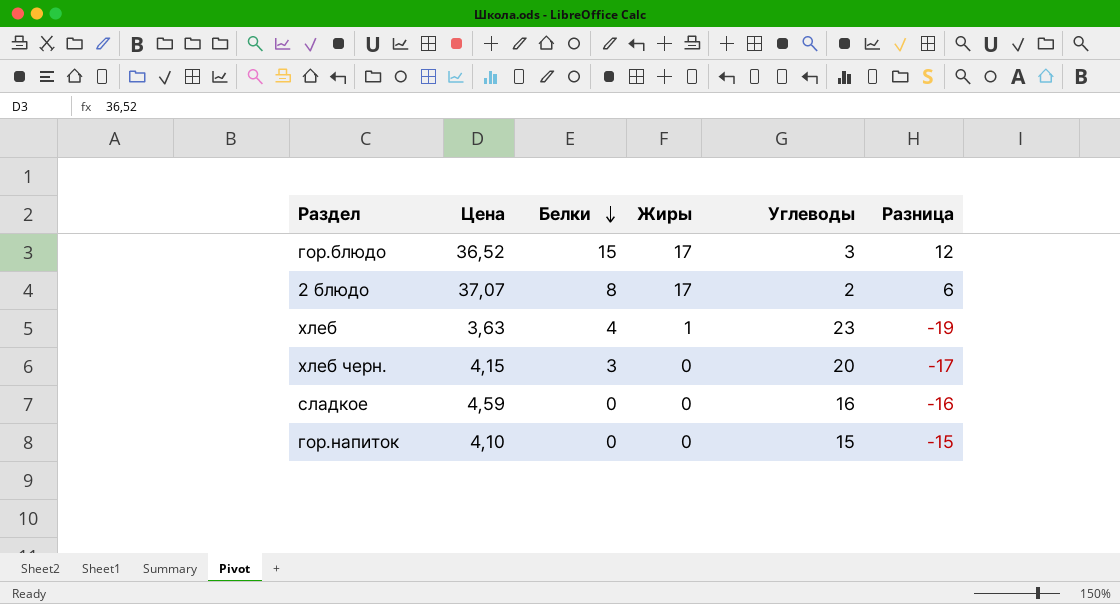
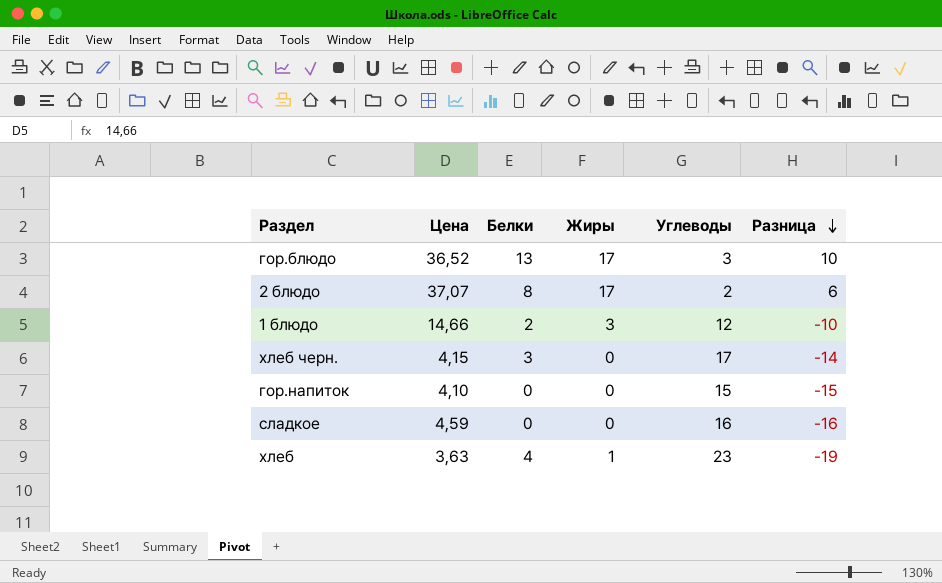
row order: Белки descending -> Разница descending
гор.блюдо | Белки: 15 -> 13
гор.блюдо | Разница: 12 -> 10
row 1 блюдо: none -> 14,66 | 2 | 3 | 12 | -10
хлеб черн. | Углеводы: 20 -> 17
хлеб черн. | Разница: -17 -> -14

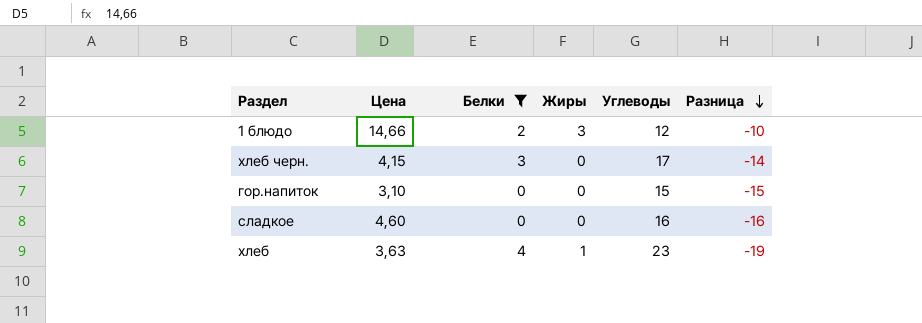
filter: none -> Белки <= 4
гор.напиток | Цена: 4,10 -> 3,10
сладкое | Цена: 4,59 -> 4,60

